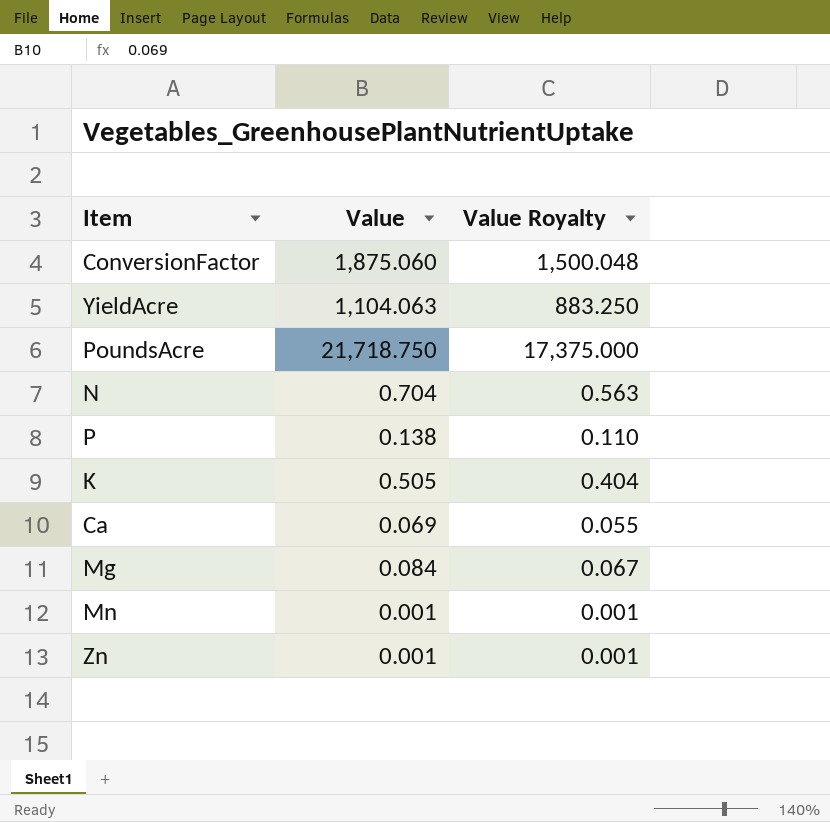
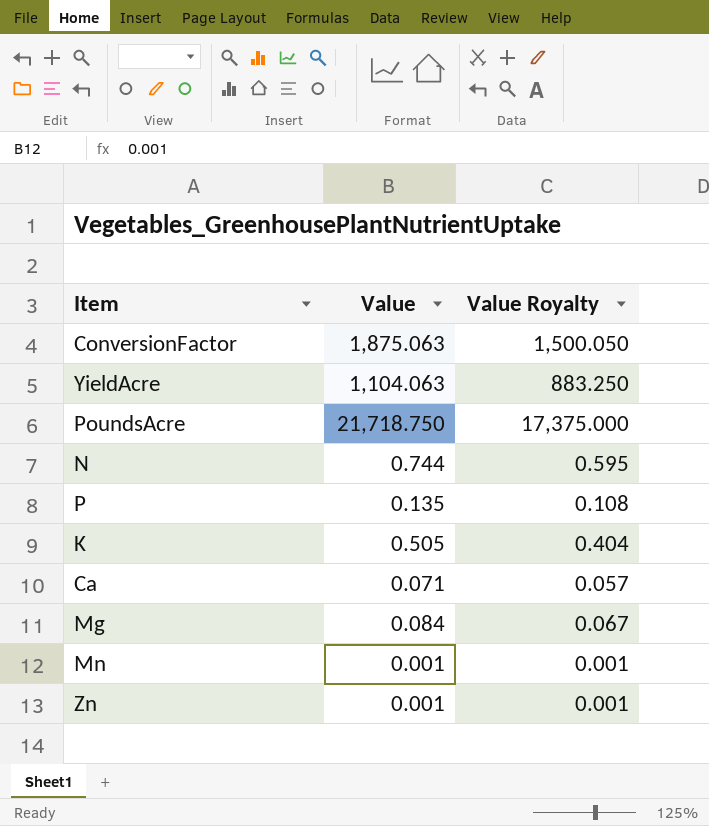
ConversionFactor | Value: 1,875.060 -> 1,875.063
ConversionFactor | Value Royalty: 1,500.048 -> 1,500.050
N | Value: 0.704 -> 0.744
N | Value Royalty: 0.563 -> 0.595
P | Value: 0.138 -> 0.135
P | Value Royalty: 0.110 -> 0.108
Ca | Value: 0.069 -> 0.071
Ca | Value Royalty: 0.055 -> 0.057

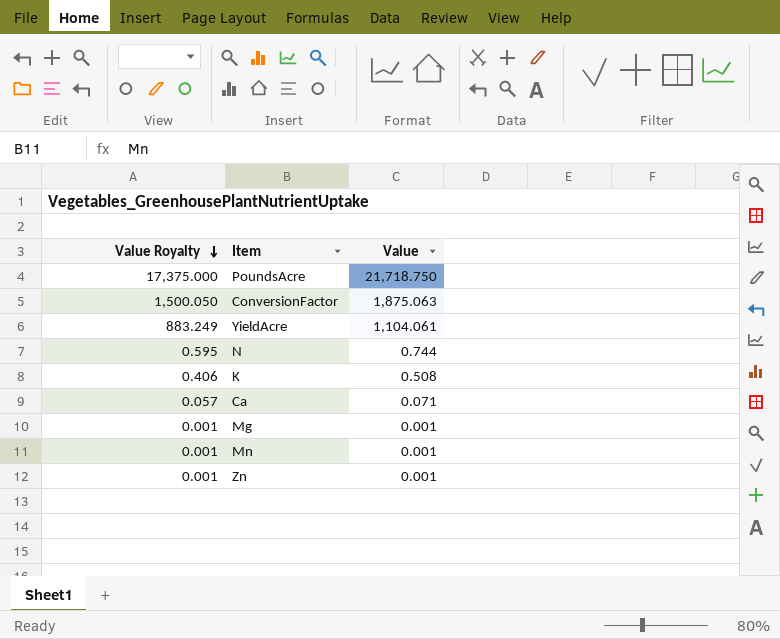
row order: none -> Value Royalty descending
column Value Royalty | position: 3 -> 1
row P: 0.135 | 0.108 -> none
YieldAcre | Value Royalty: 883.250 -> 883.249
YieldAcre | Value: 1,104.063 -> 1,104.061
K | Value Royalty: 0.404 -> 0.406
K | Value: 0.505 -> 0.508
Mg | Value Royalty: 0.067 -> 0.001
Mg | Value: 0.084 -> 0.001

